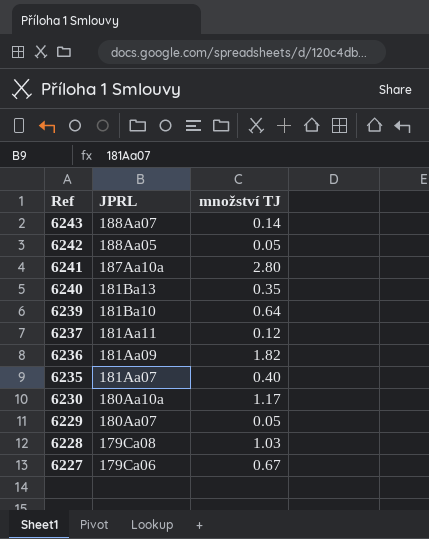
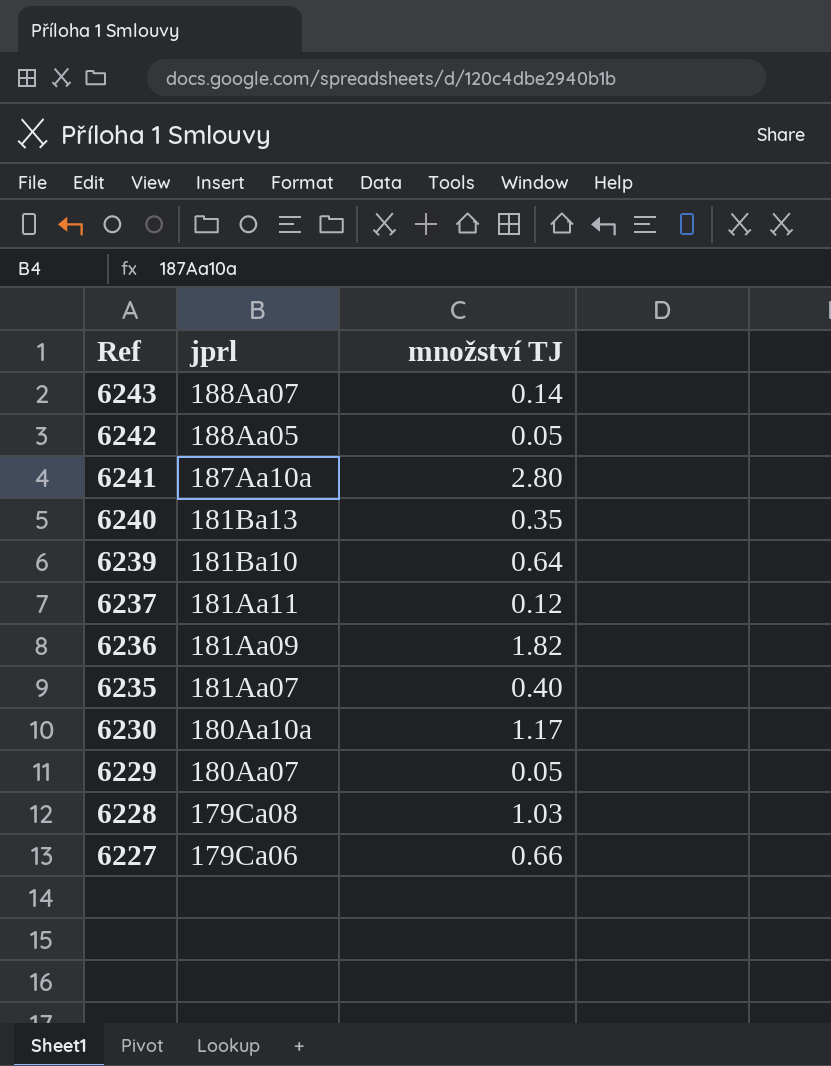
column name: JPRL -> jprl
6227 | množství TJ: 0.67 -> 0.66

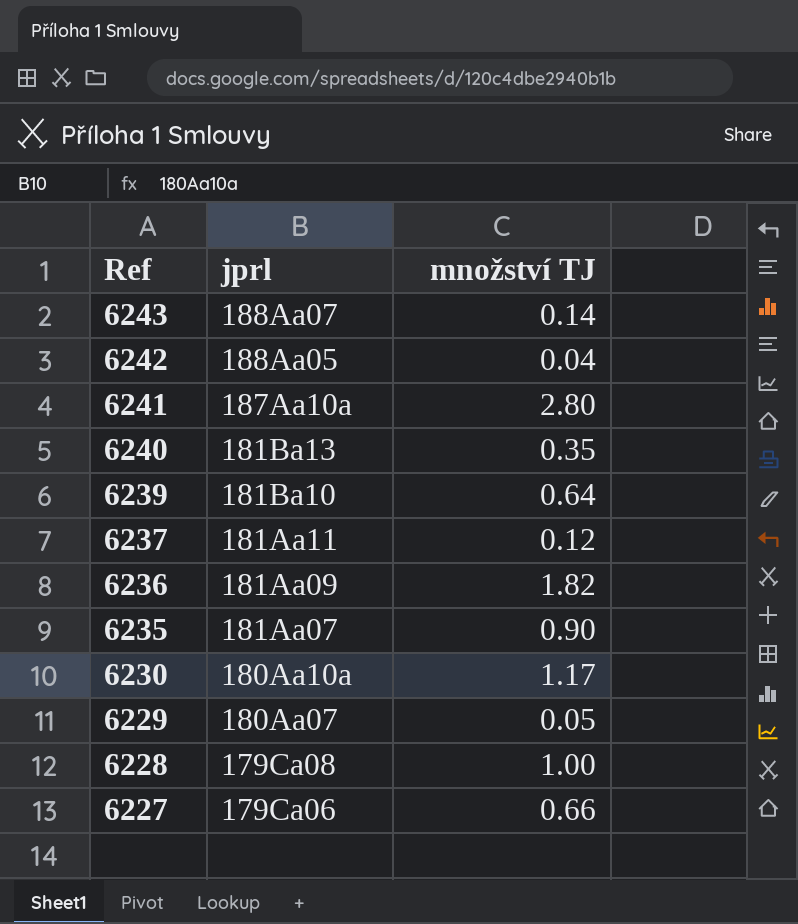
6242 | množství TJ: 0.05 -> 0.04
6235 | množství TJ: 0.40 -> 0.90
6228 | množství TJ: 1.03 -> 1.00

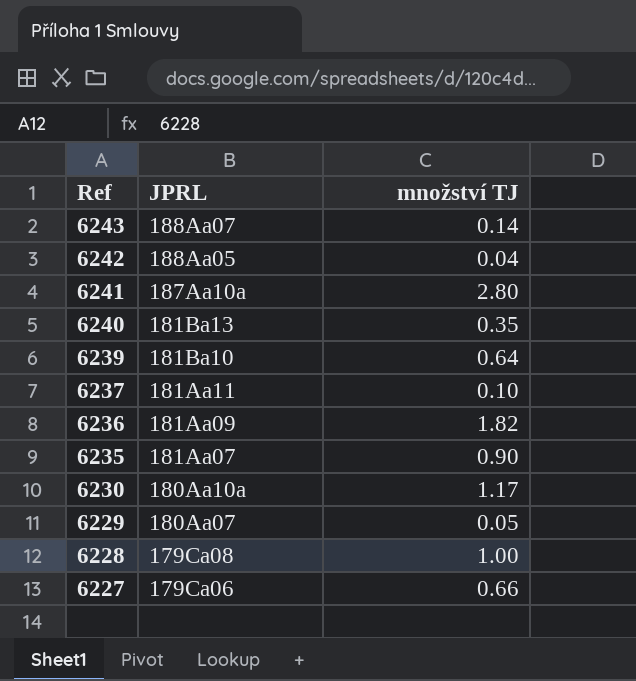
column name: jprl -> JPRL
6237 | množství TJ: 0.12 -> 0.10

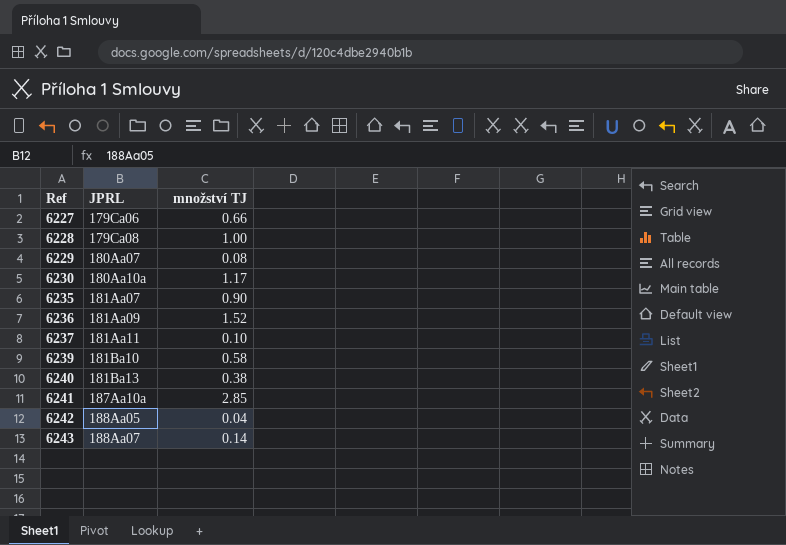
row order: Ref descending -> Ref ascending
6229 | množství TJ: 0.05 -> 0.08
6236 | množství TJ: 1.82 -> 1.52
6239 | množství TJ: 0.64 -> 0.58
6240 | množství TJ: 0.35 -> 0.38
6241 | množství TJ: 2.80 -> 2.85

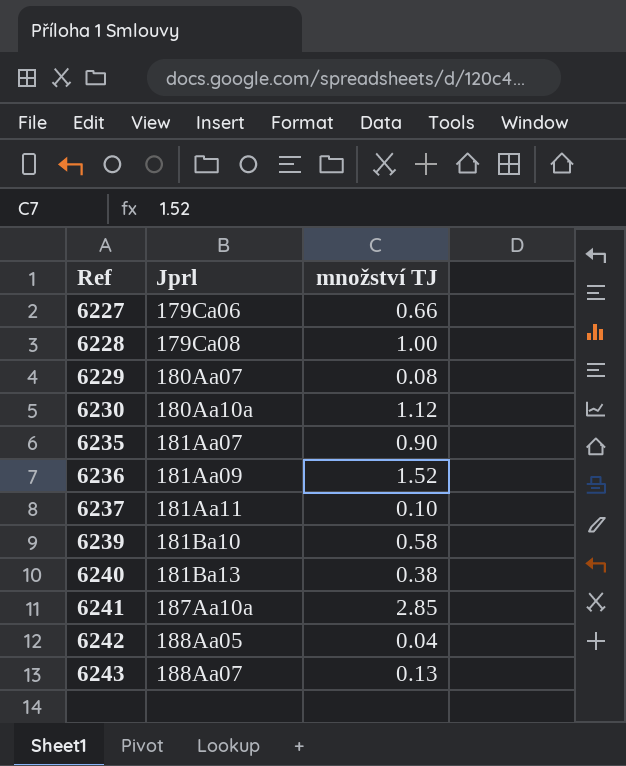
column name: JPRL -> Jprl
6230 | množství TJ: 1.17 -> 1.12
6243 | množství TJ: 0.14 -> 0.13

